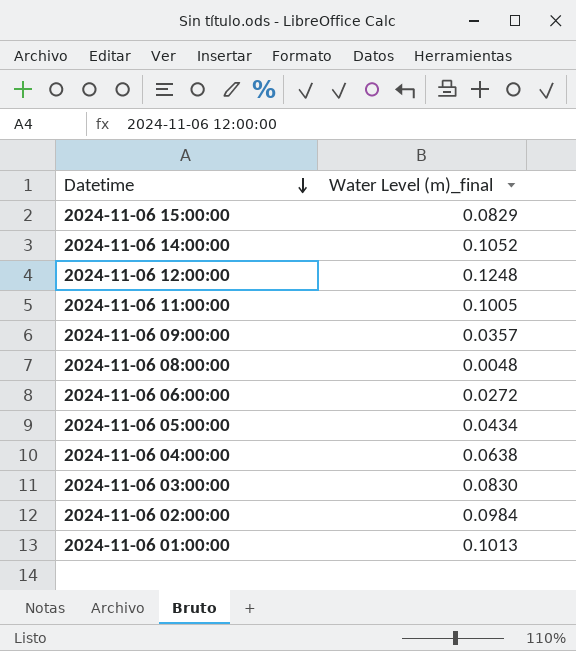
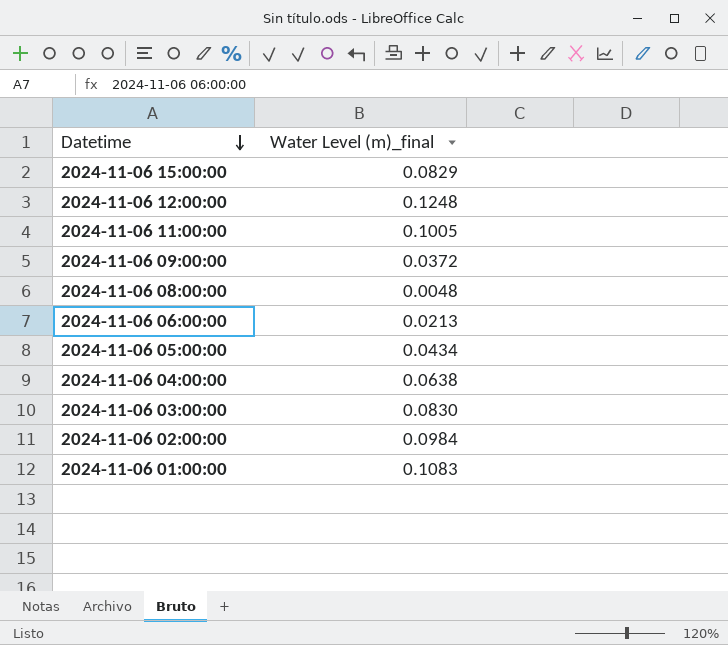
row 2024-11-06 14:00:00: 0.1052 -> none
2024-11-06 09:00:00 | Water Level (m)_final: 0.0357 -> 0.0372
2024-11-06 06:00:00 | Water Level (m)_final: 0.0272 -> 0.0213
2024-11-06 01:00:00 | Water Level (m)_final: 0.1013 -> 0.1083

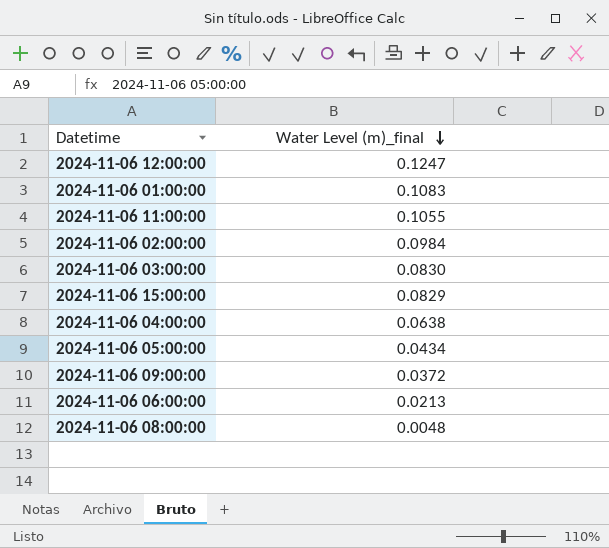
row order: Datetime descending -> Water Level (m)_final descending
2024-11-06 12:00:00 | Water Level (m)_final: 0.1248 -> 0.1247
2024-11-06 11:00:00 | Water Level (m)_final: 0.1005 -> 0.1055

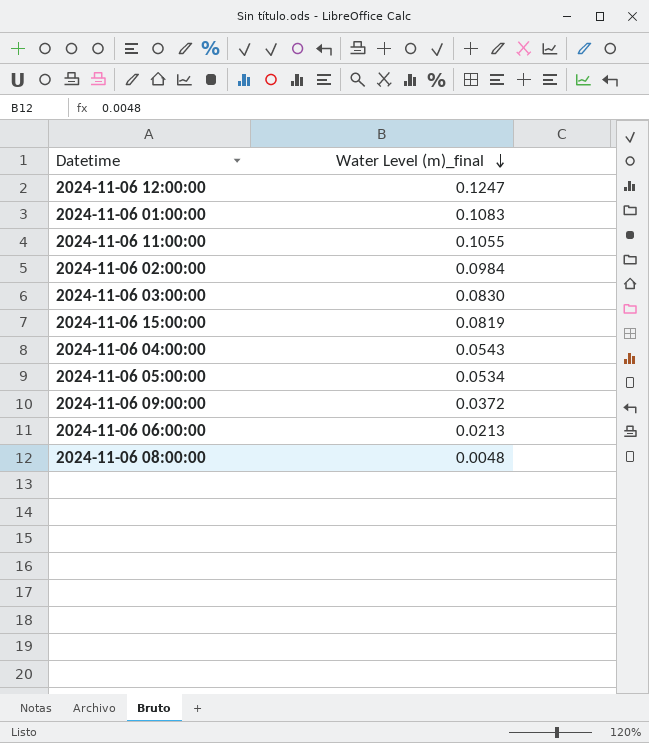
2024-11-06 15:00:00 | Water Level (m)_final: 0.0829 -> 0.0819
2024-11-06 04:00:00 | Water Level (m)_final: 0.0638 -> 0.0543
2024-11-06 05:00:00 | Water Level (m)_final: 0.0434 -> 0.0534

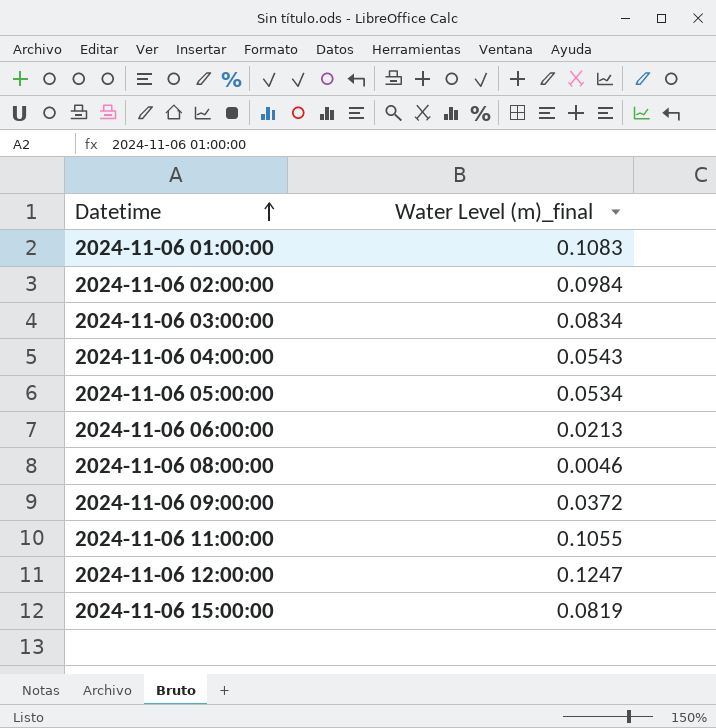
row order: Water Level (m)_final descending -> Datetime ascending
2024-11-06 03:00:00 | Water Level (m)_final: 0.0830 -> 0.0834
2024-11-06 08:00:00 | Water Level (m)_final: 0.0048 -> 0.0046

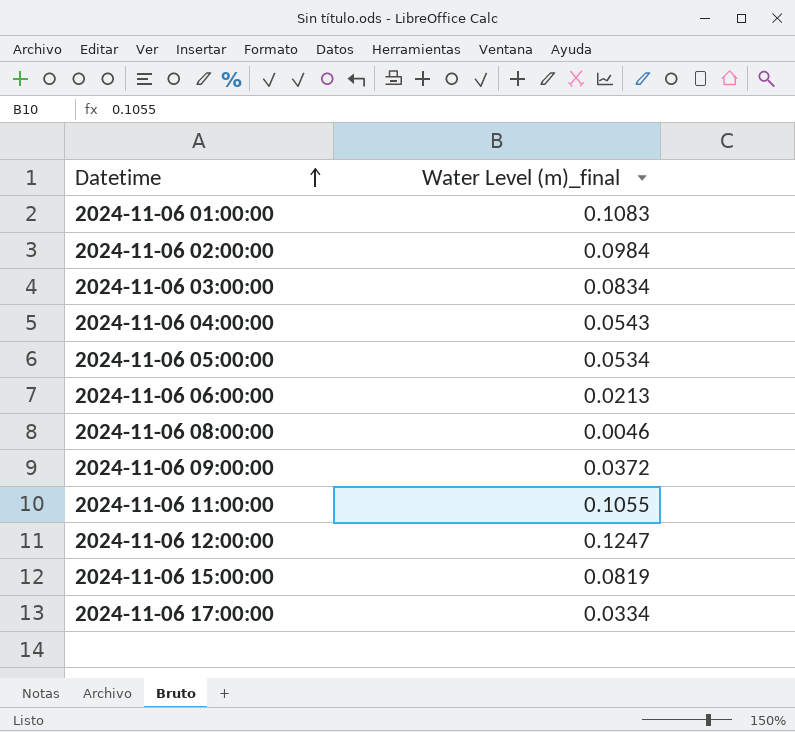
row 2024-11-06 17:00:00: none -> 0.0334

